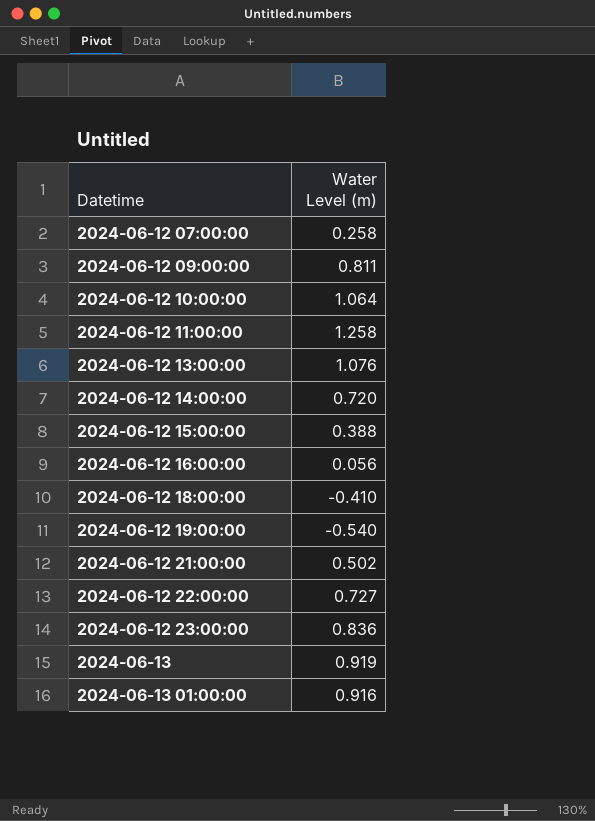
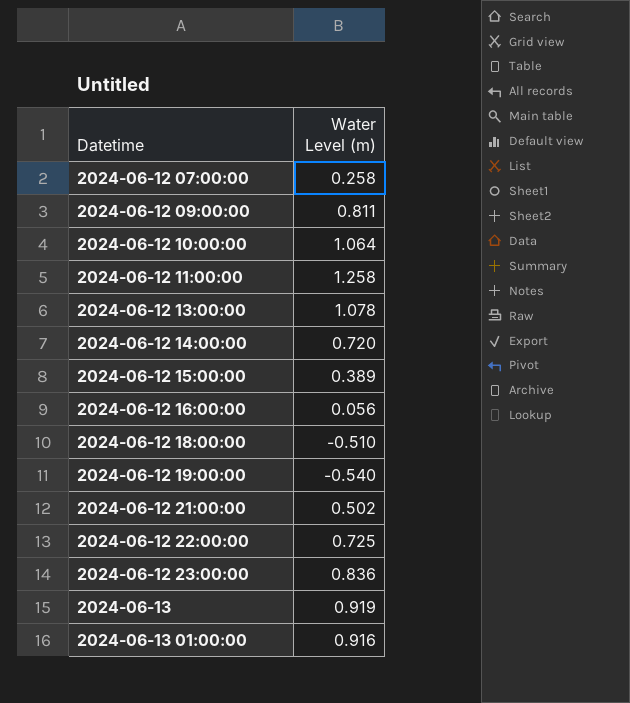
2024-06-12 13:00:00 | Water Level (m): 1.076 -> 1.078
2024-06-12 15:00:00 | Water Level (m): 0.388 -> 0.389
2024-06-12 18:00:00 | Water Level (m): -0.410 -> -0.510
2024-06-12 22:00:00 | Water Level (m): 0.727 -> 0.725

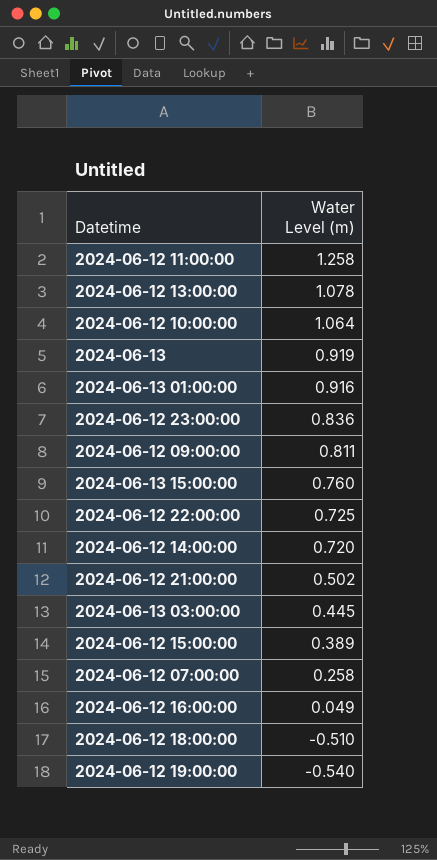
row order: Datetime ascending -> Water Level (m) descending
row 2024-06-13 15:00:00: none -> 0.760
row 2024-06-13 03:00:00: none -> 0.445
2024-06-12 16:00:00 | Water Level (m): 0.056 -> 0.049

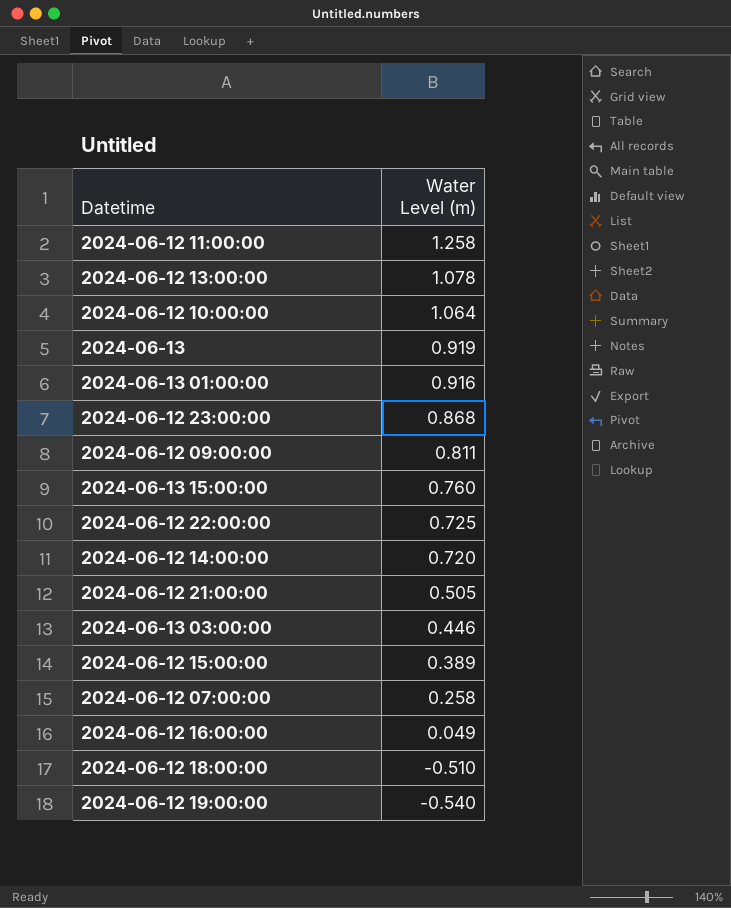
2024-06-12 23:00:00 | Water Level (m): 0.836 -> 0.868
2024-06-12 21:00:00 | Water Level (m): 0.502 -> 0.505
2024-06-13 03:00:00 | Water Level (m): 0.445 -> 0.446

